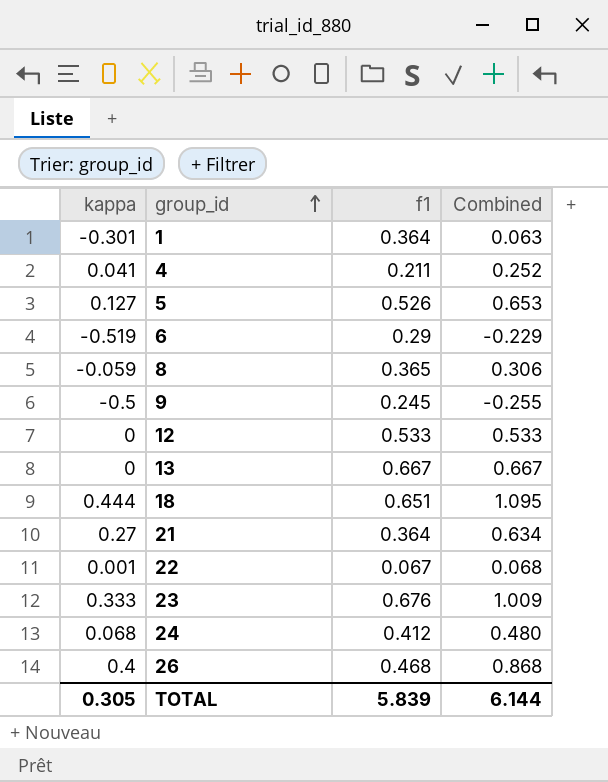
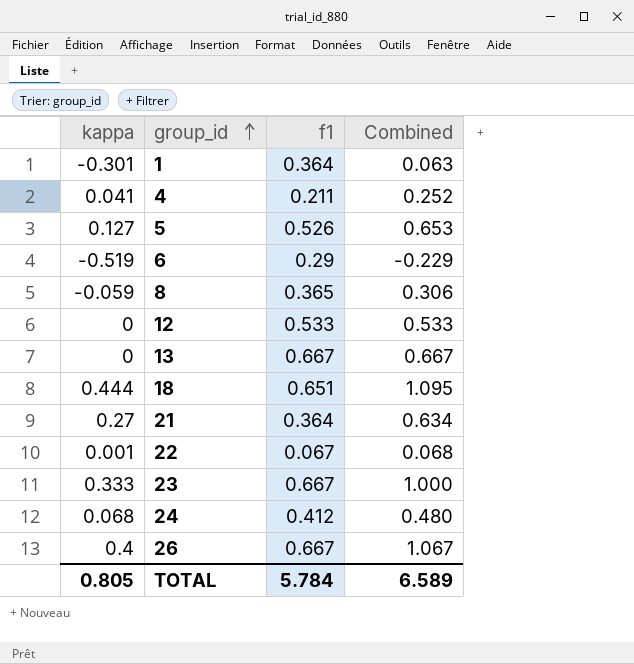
row 9: -0.5 | 0.245 | -0.255 -> none
23 | f1: 0.676 -> 0.667
23 | Combined: 1.009 -> 1.000
26 | f1: 0.468 -> 0.667
26 | Combined: 0.868 -> 1.067
TOTAL | kappa: 0.305 -> 0.805
TOTAL | f1: 5.839 -> 5.784
TOTAL | Combined: 6.144 -> 6.589

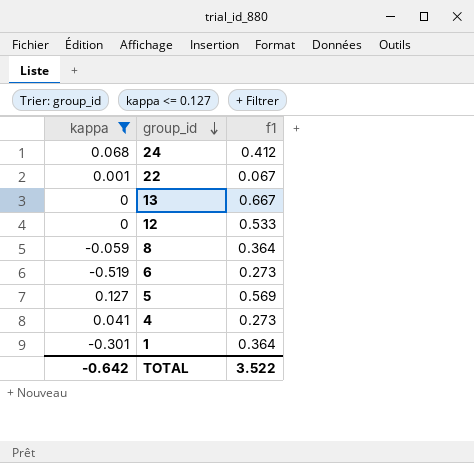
filter: none -> kappa <= 0.127
row order: group_id ascending -> group_id descending
column Combined | formula: [kappa] + [f1] -> none
8 | f1: 0.365 -> 0.364
6 | f1: 0.29 -> 0.273
5 | f1: 0.526 -> 0.569
4 | f1: 0.211 -> 0.273
TOTAL | kappa: 0.805 -> -0.642
TOTAL | f1: 5.784 -> 3.522

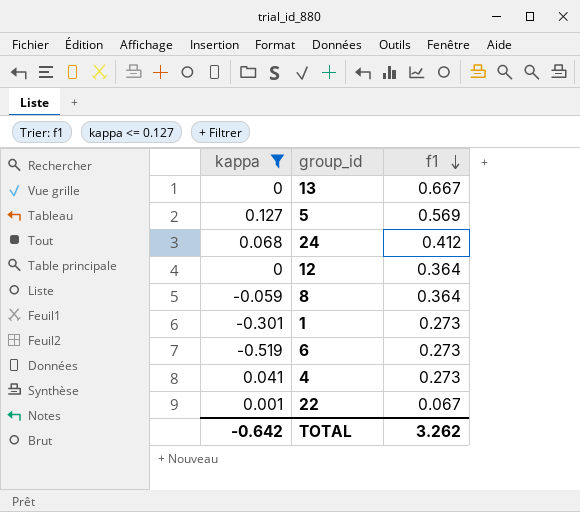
row order: group_id descending -> f1 descending
12 | f1: 0.533 -> 0.364
1 | f1: 0.364 -> 0.273
TOTAL | f1: 3.522 -> 3.262

